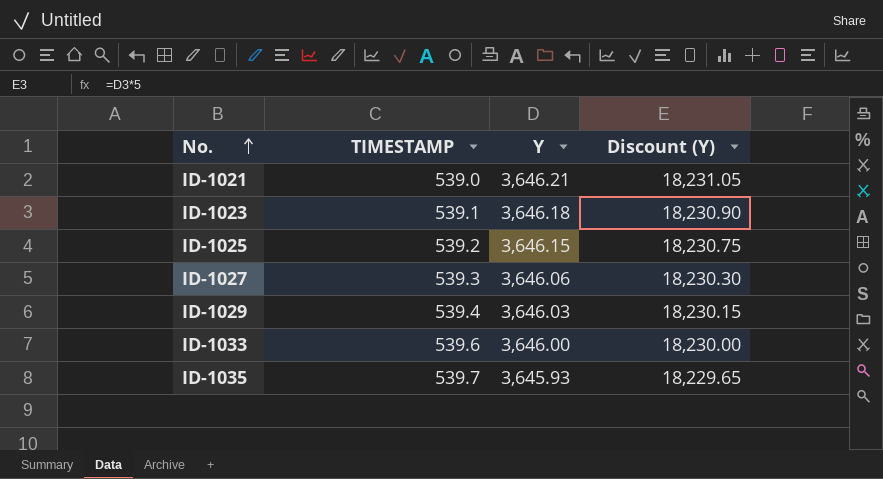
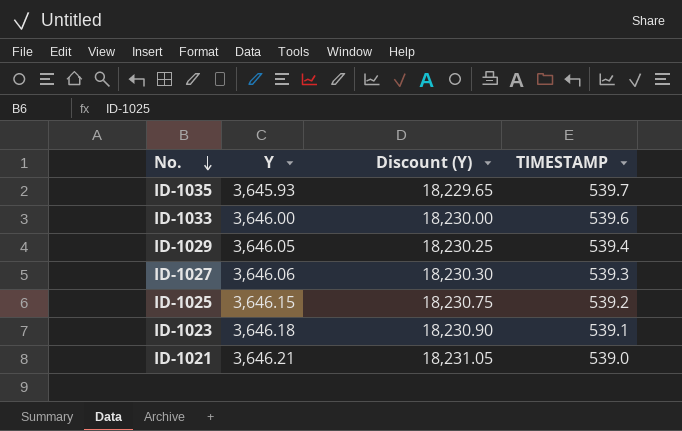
row order: No. ascending -> No. descending
column TIMESTAMP | position: 2 -> 4
ID-1029 | Y: 3,646.03 -> 3,646.05
ID-1029 | Discount (Y): 18,230.15 -> 18,230.25

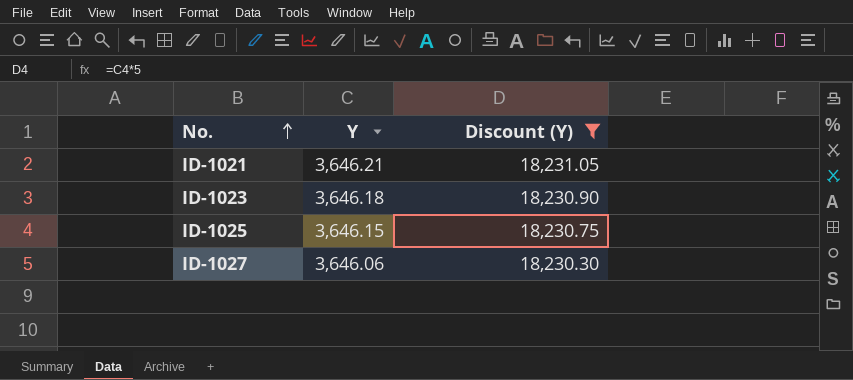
filter: none -> Discount (Y) >= 18,230.30
row order: No. descending -> No. ascending
column TIMESTAMP | position: 4 -> none

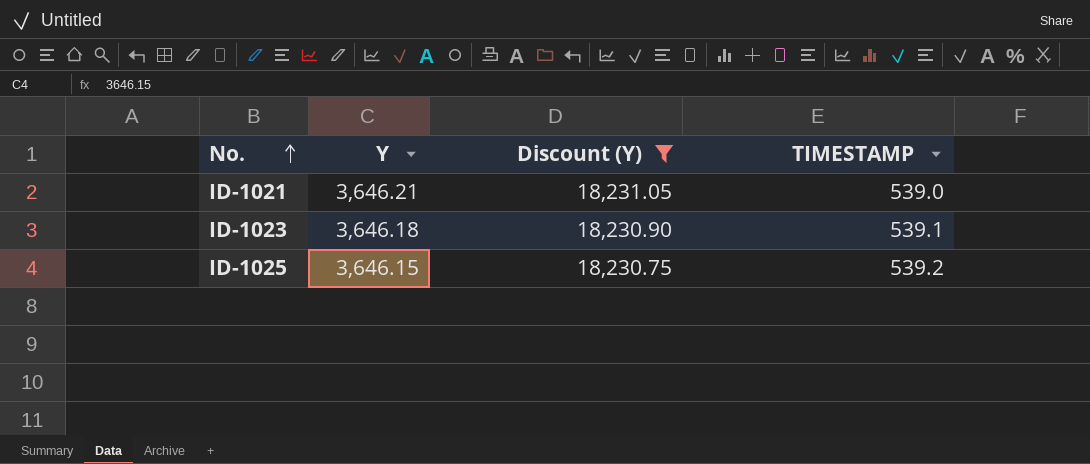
column TIMESTAMP | position: none -> 4
row ID-1027: 3,646.06 | 18,230.30 -> none

